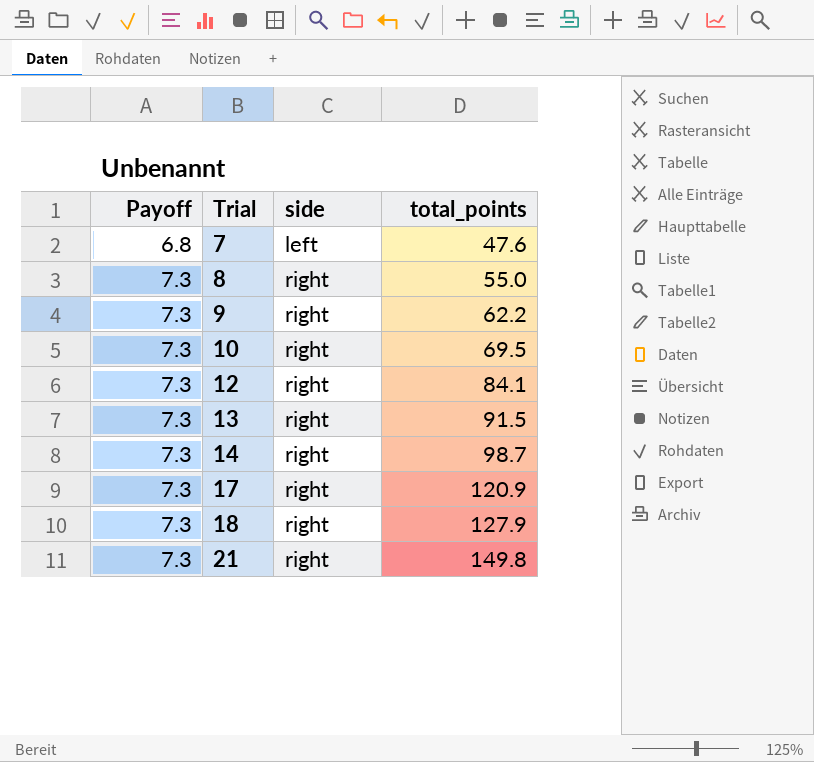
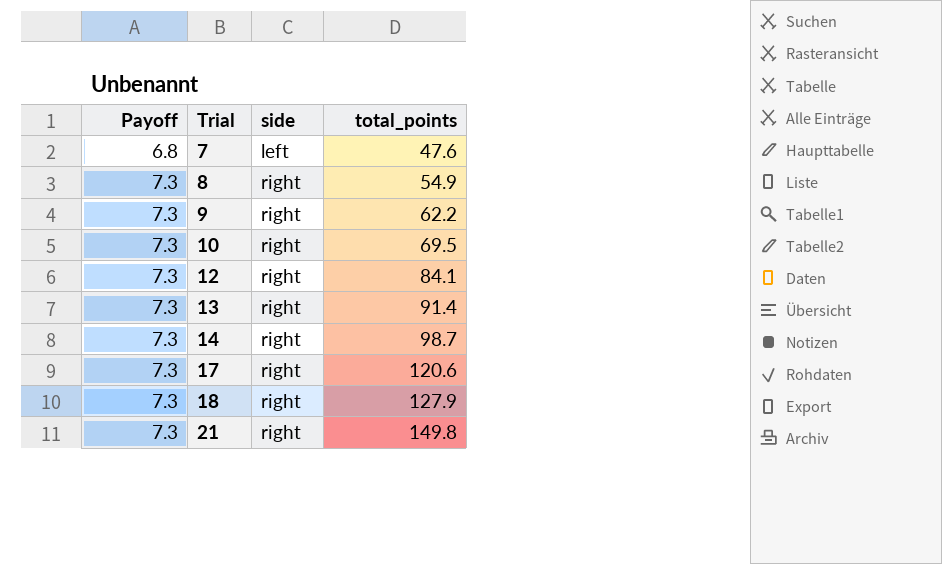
8 | total_points: 55.0 -> 54.9
13 | total_points: 91.5 -> 91.4
17 | total_points: 120.9 -> 120.6

